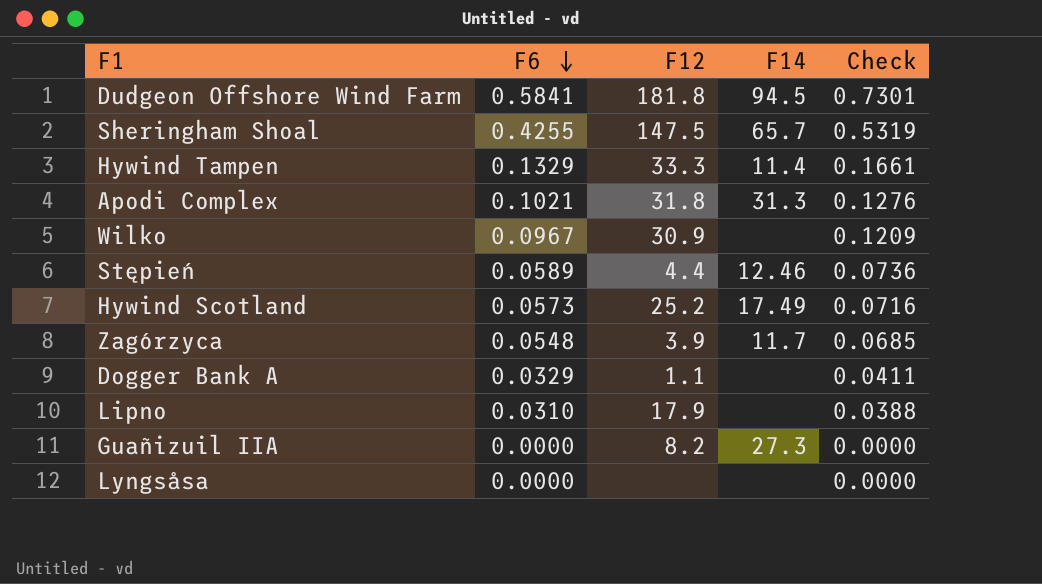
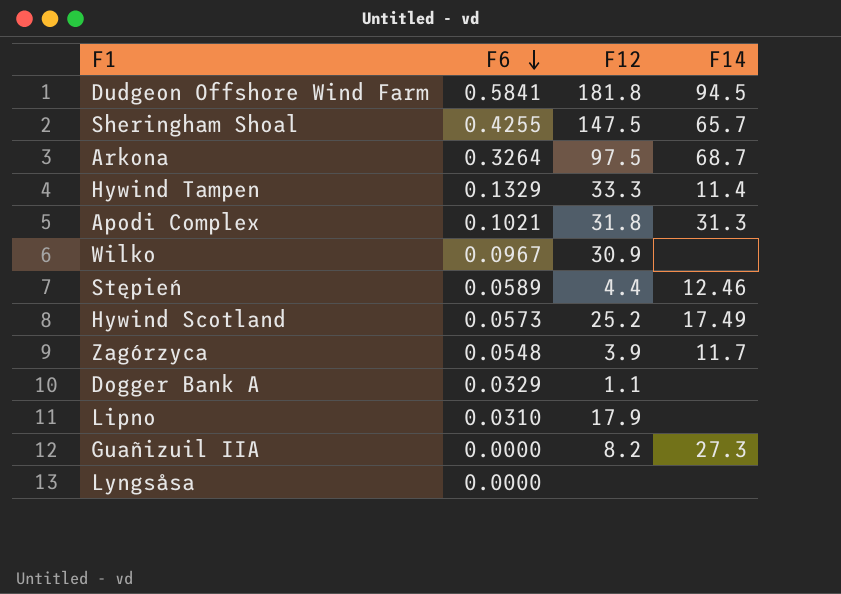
column Check | formula: [F6] * 1.25 -> none
row Arkona: none -> 0.3264 | 97.5 | 68.7

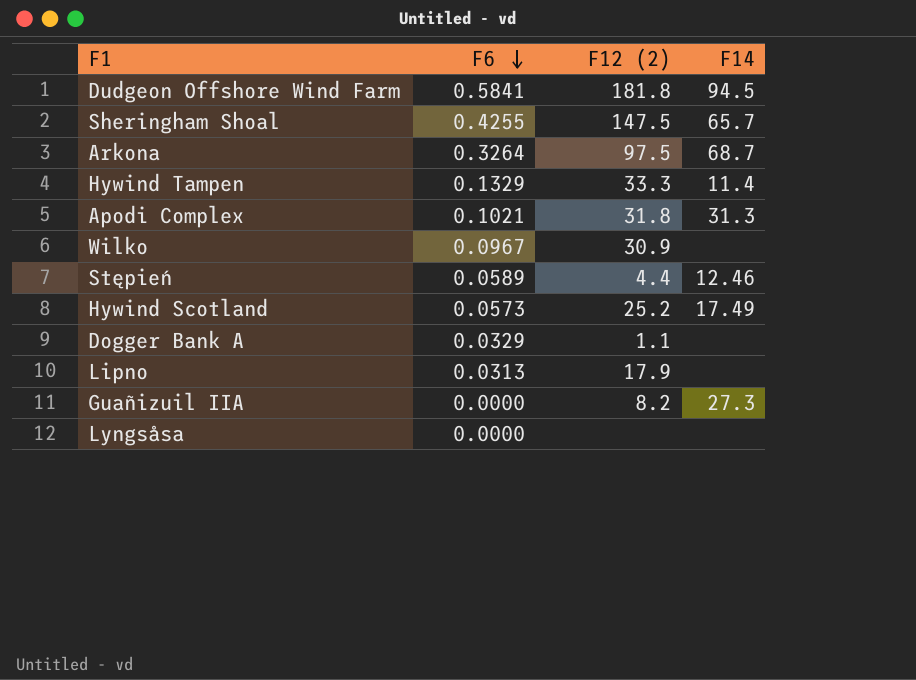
column name: F12 -> F12 (2)
row Zagórzyca: 0.0548 | 3.9 | 11.7 -> none
Lipno | F6: 0.0310 -> 0.0313

